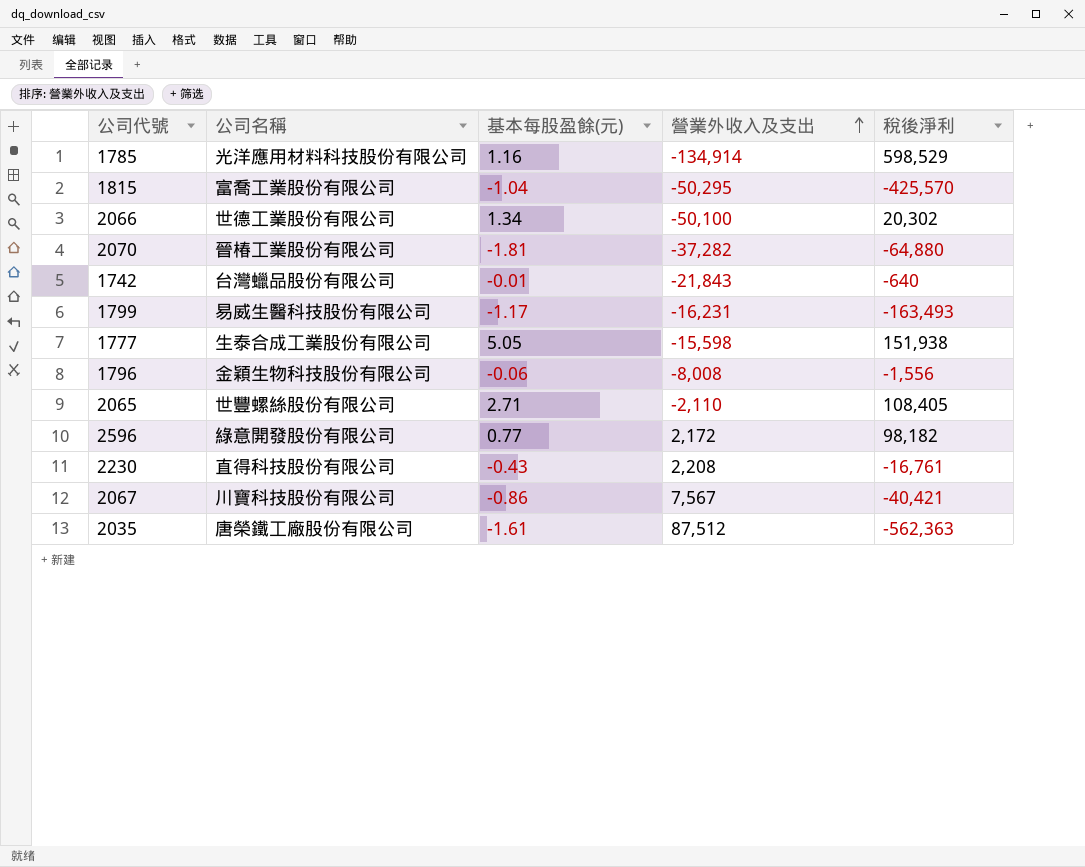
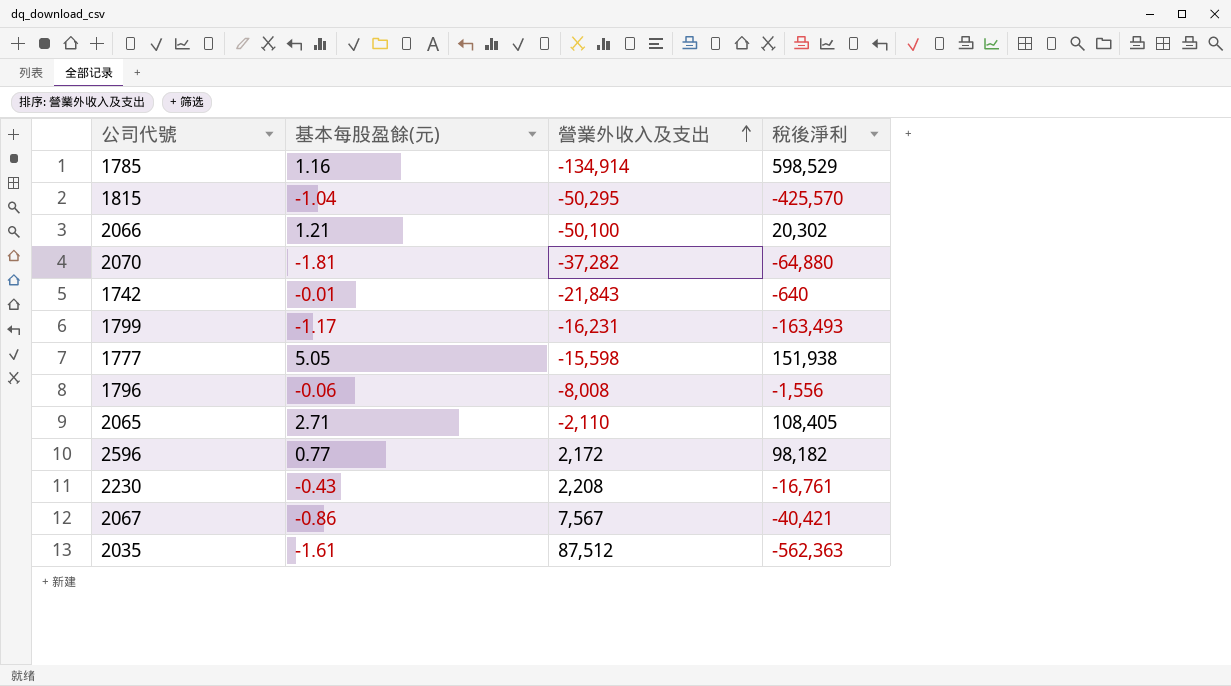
column 公司名稱 | position: 2 -> none
2066 | 基本每股盈餘(元): 1.34 -> 1.21

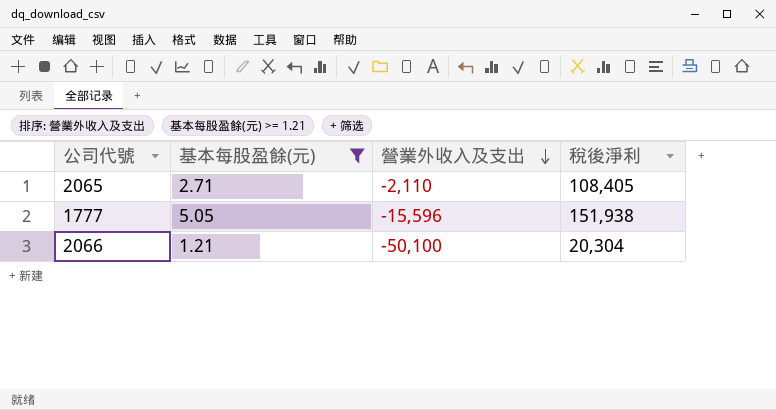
filter: none -> 基本每股盈餘(元) >= 1.21
row order: 營業外收入及支出 ascending -> 營業外收入及支出 descending
1777 | 營業外收入及支出: -15,598 -> -15,596
2066 | 稅後淨利: 20,302 -> 20,304

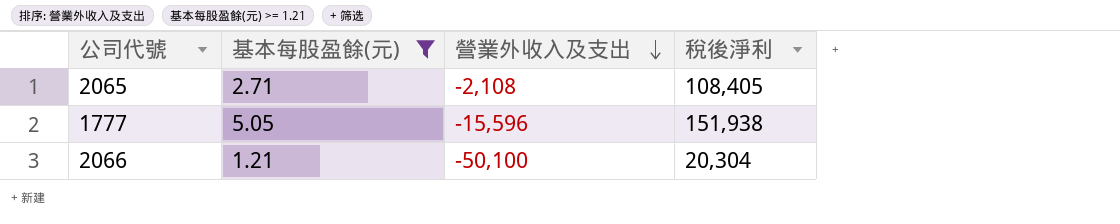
2065 | 營業外收入及支出: -2,110 -> -2,108

